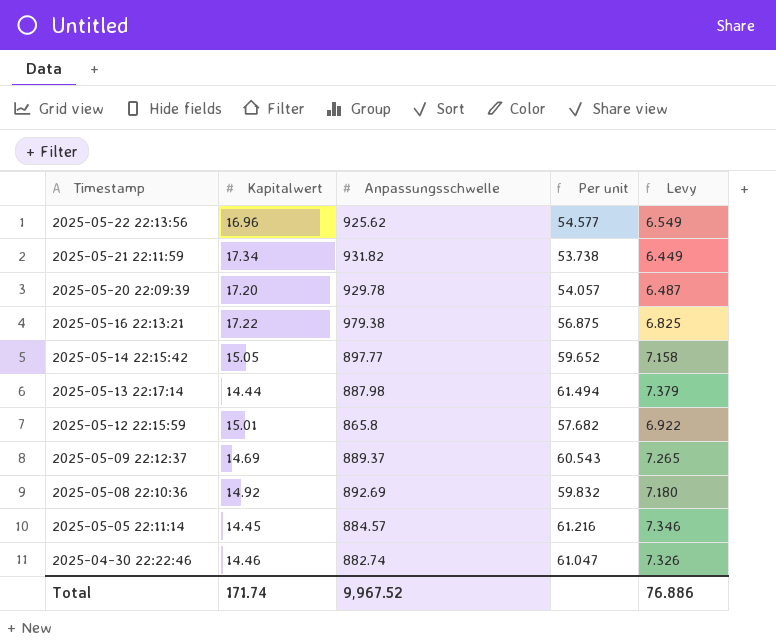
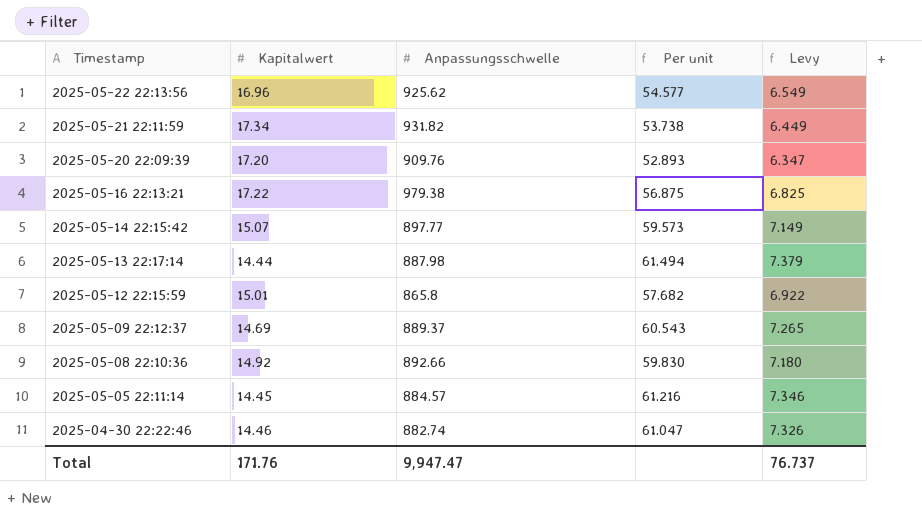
2025-05-20 22:09:39 | Anpassungsschwelle: 929.78 -> 909.76
2025-05-20 22:09:39 | Per unit: 54.057 -> 52.893
2025-05-20 22:09:39 | Levy: 6.487 -> 6.347
2025-05-14 22:15:42 | Kapitalwert: 15.05 -> 15.07
2025-05-14 22:15:42 | Per unit: 59.652 -> 59.573
2025-05-14 22:15:42 | Levy: 7.158 -> 7.149
2025-05-08 22:10:36 | Anpassungsschwelle: 892.69 -> 892.66
2025-05-08 22:10:36 | Per unit: 59.832 -> 59.830
Total | Kapitalwert: 171.74 -> 171.76
Total | Anpassungsschwelle: 9,967.52 -> 9,947.47
Total | Levy: 76.886 -> 76.737

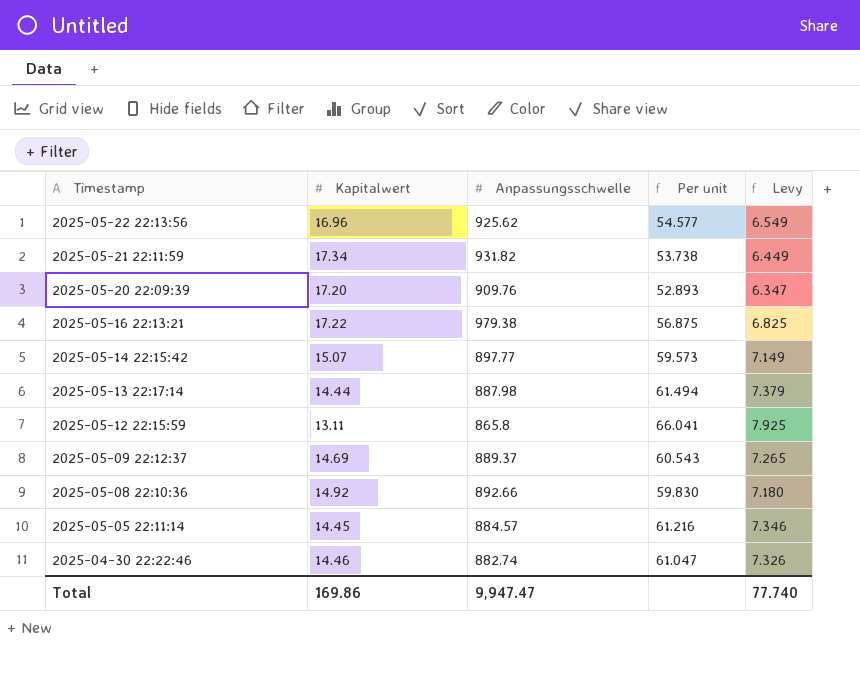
2025-05-12 22:15:59 | Kapitalwert: 15.01 -> 13.11
2025-05-12 22:15:59 | Per unit: 57.682 -> 66.041
2025-05-12 22:15:59 | Levy: 6.922 -> 7.925
Total | Kapitalwert: 171.76 -> 169.86
Total | Levy: 76.737 -> 77.740

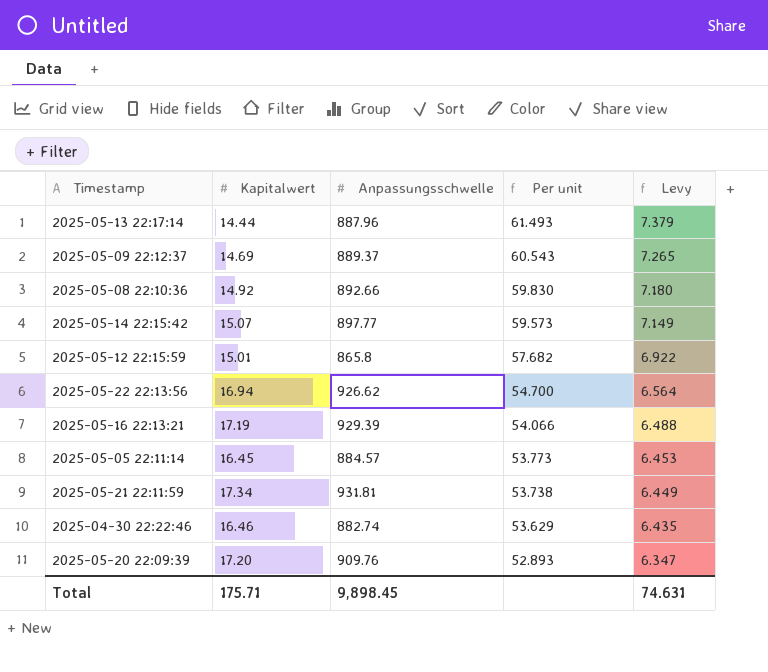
row order: Timestamp descending -> Per unit descending
2025-05-13 22:17:14 | Anpassungsschwelle: 887.98 -> 887.96
2025-05-13 22:17:14 | Per unit: 61.494 -> 61.493
2025-05-12 22:15:59 | Kapitalwert: 13.11 -> 15.01
2025-05-12 22:15:59 | Per unit: 66.041 -> 57.682
2025-05-12 22:15:59 | Levy: 7.925 -> 6.922
2025-05-22 22:13:56 | Kapitalwert: 16.96 -> 16.94
2025-05-22 22:13:56 | Anpassungsschwelle: 925.62 -> 926.62
2025-05-22 22:13:56 | Per unit: 54.577 -> 54.700
2025-05-22 22:13:56 | Levy: 6.549 -> 6.564
2025-05-16 22:13:21 | Kapitalwert: 17.22 -> 17.19
2025-05-16 22:13:21 | Anpassungsschwelle: 979.38 -> 929.39
2025-05-16 22:13:21 | Per unit: 56.875 -> 54.066
2025-05-16 22:13:21 | Levy: 6.825 -> 6.488
2025-05-05 22:11:14 | Kapitalwert: 14.45 -> 16.45
2025-05-05 22:11:14 | Per unit: 61.216 -> 53.773
2025-05-05 22:11:14 | Levy: 7.346 -> 6.453
2025-05-21 22:11:59 | Anpassungsschwelle: 931.82 -> 931.81
2025-04-30 22:22:46 | Kapitalwert: 14.46 -> 16.46
2025-04-30 22:22:46 | Per unit: 61.047 -> 53.629
2025-04-30 22:22:46 | Levy: 7.326 -> 6.435
Total | Kapitalwert: 169.86 -> 175.71
Total | Anpassungsschwelle: 9,947.47 -> 9,898.45
Total | Levy: 77.740 -> 74.631

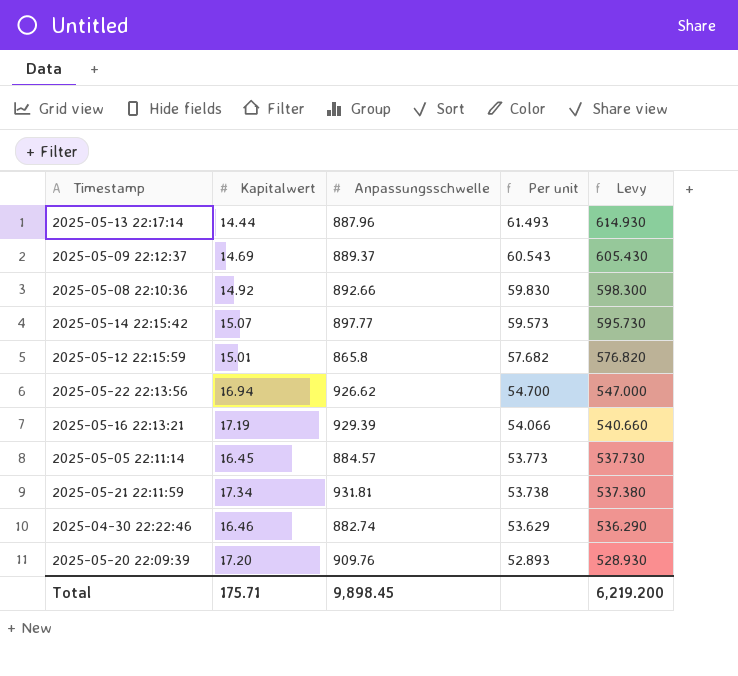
column Levy | formula: [Per unit] * 0.12 -> [Per unit] * 10
Total | Levy: 74.631 -> 6,219.200

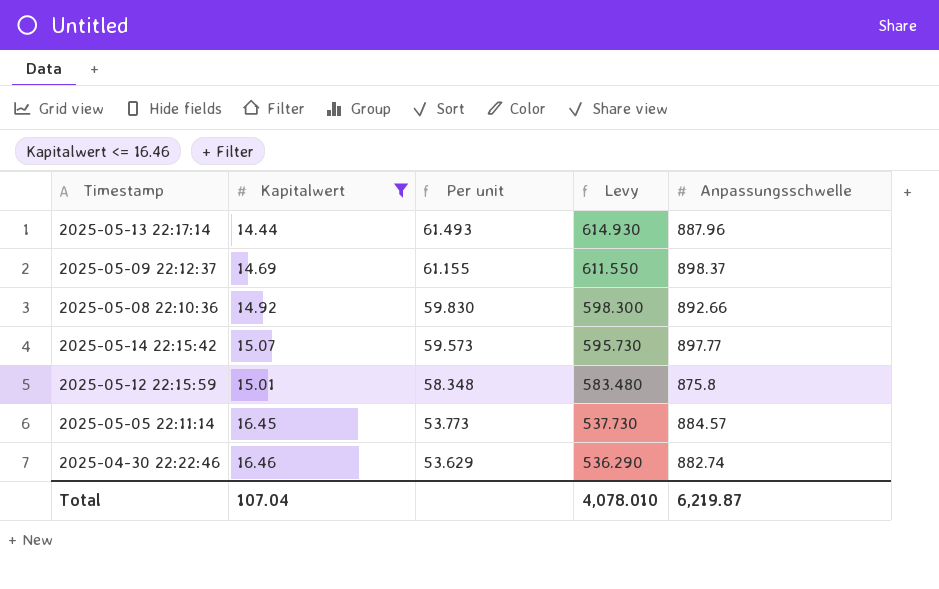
filter: none -> Kapitalwert <= 16.46
column Anpassungsschwelle | position: 3 -> 5
2025-05-09 22:12:37 | Per unit: 60.543 -> 61.155
2025-05-09 22:12:37 | Levy: 605.430 -> 611.550
2025-05-09 22:12:37 | Anpassungsschwelle: 889.37 -> 898.37
2025-05-12 22:15:59 | Per unit: 57.682 -> 58.348
2025-05-12 22:15:59 | Levy: 576.820 -> 583.480
2025-05-12 22:15:59 | Anpassungsschwelle: 865.8 -> 875.8
Total | Kapitalwert: 175.71 -> 107.04
Total | Levy: 6,219.200 -> 4,078.010
Total | Anpassungsschwelle: 9,898.45 -> 6,219.87

